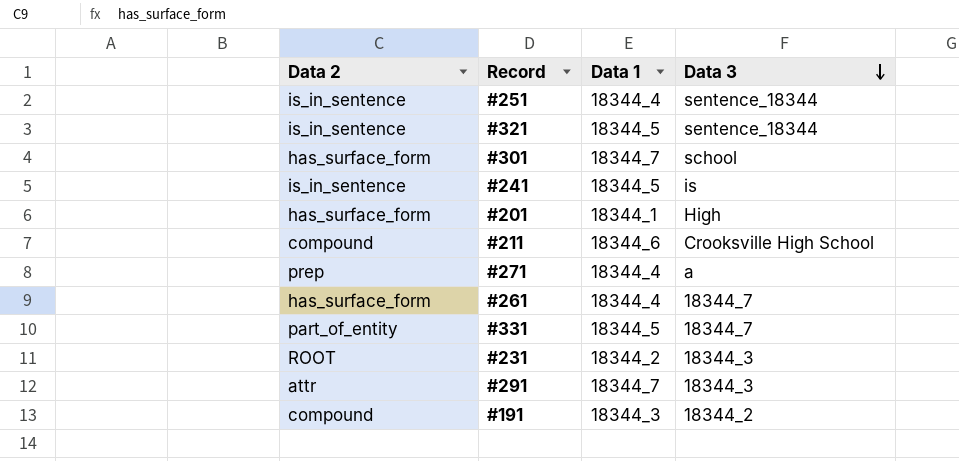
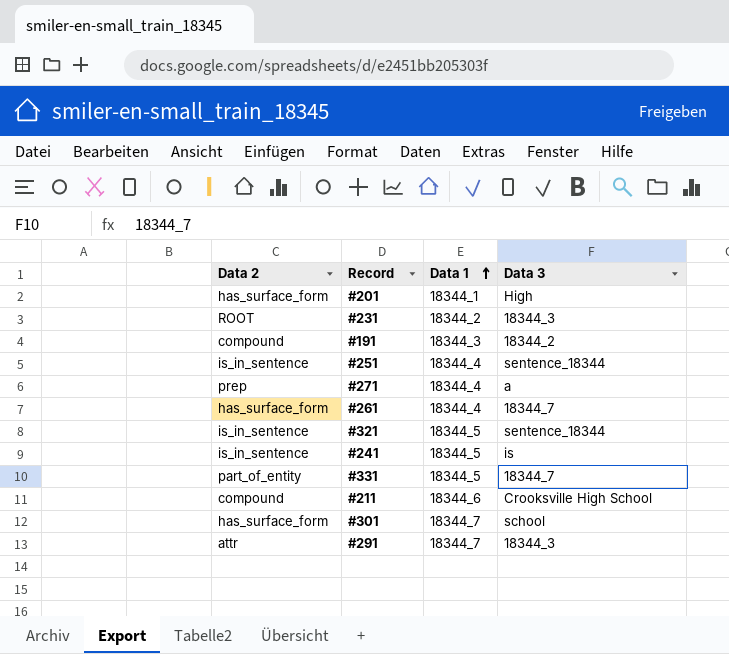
row order: Data 3 descending -> Data 1 ascending

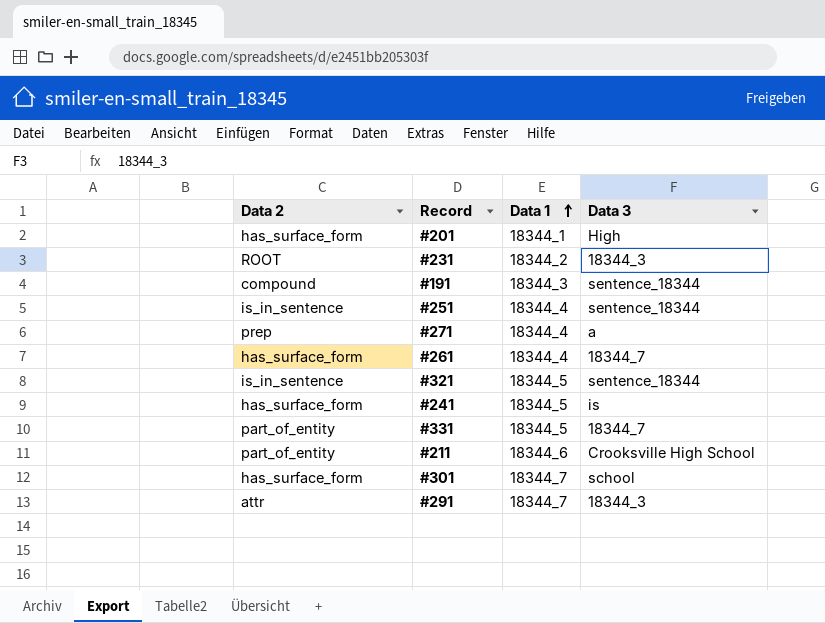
#191 | Data 3: 18344_2 -> sentence_18344
#241 | Data 2: is_in_sentence -> has_surface_form
#211 | Data 2: compound -> part_of_entity

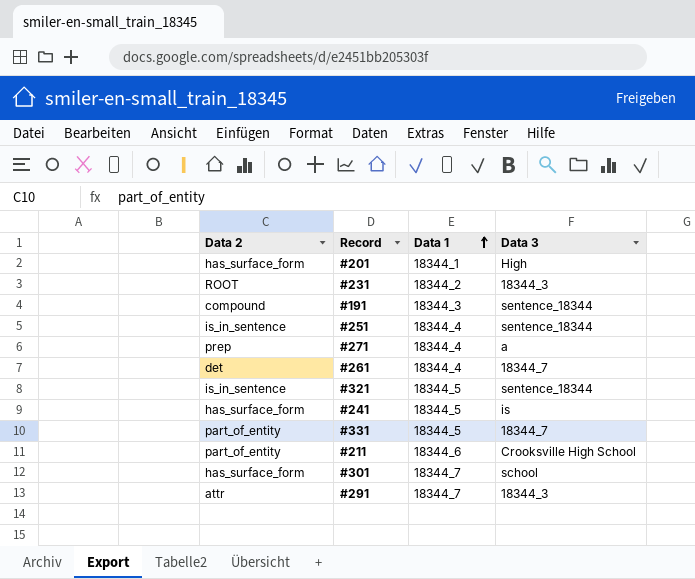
#261 | Data 2: has_surface_form -> det

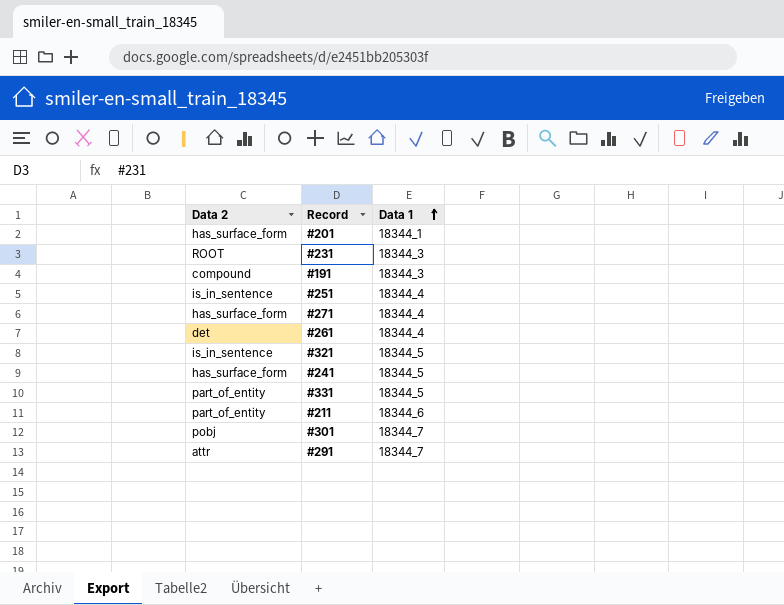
column Data 3 | position: 4 -> none
#231 | Data 1: 18344_2 -> 18344_3
#271 | Data 2: prep -> has_surface_form
#301 | Data 2: has_surface_form -> pobj

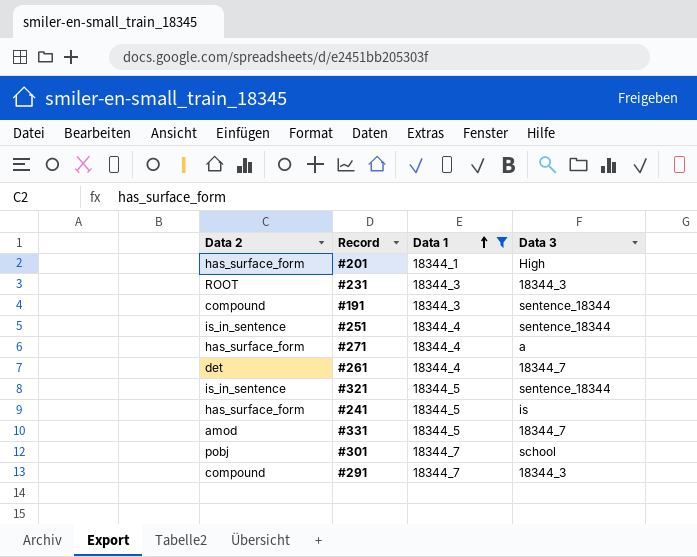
filter: none -> Data 1 != 18344_6
column Data 3 | position: none -> 4
#331 | Data 2: part_of_entity -> amod
#291 | Data 2: attr -> compound

